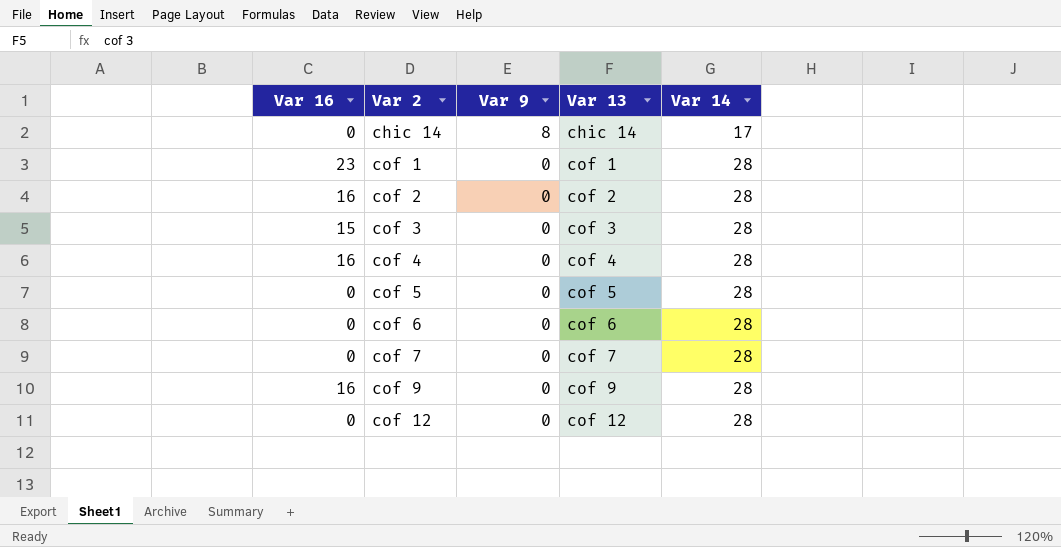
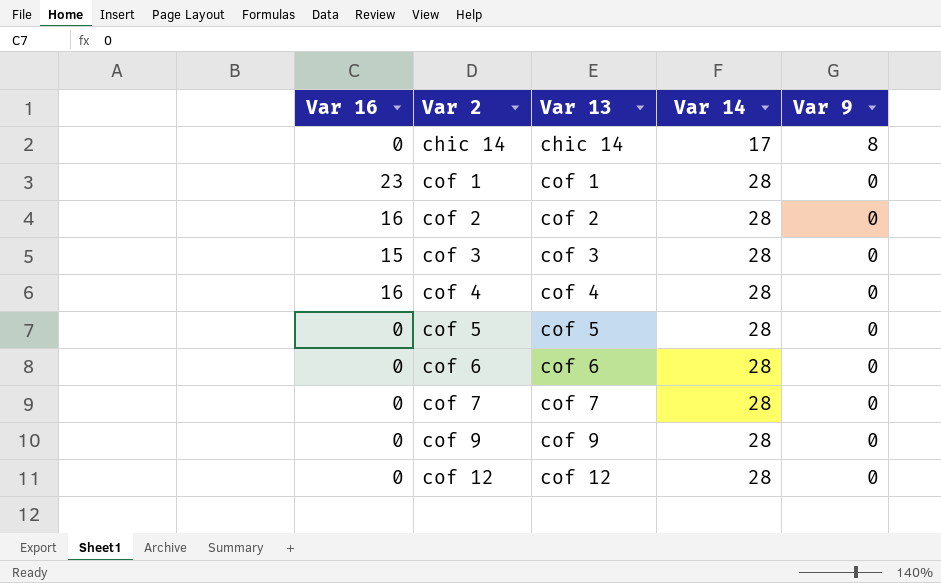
column Var 9 | position: 3 -> 5
cof 9 | Var 16: 16 -> 0

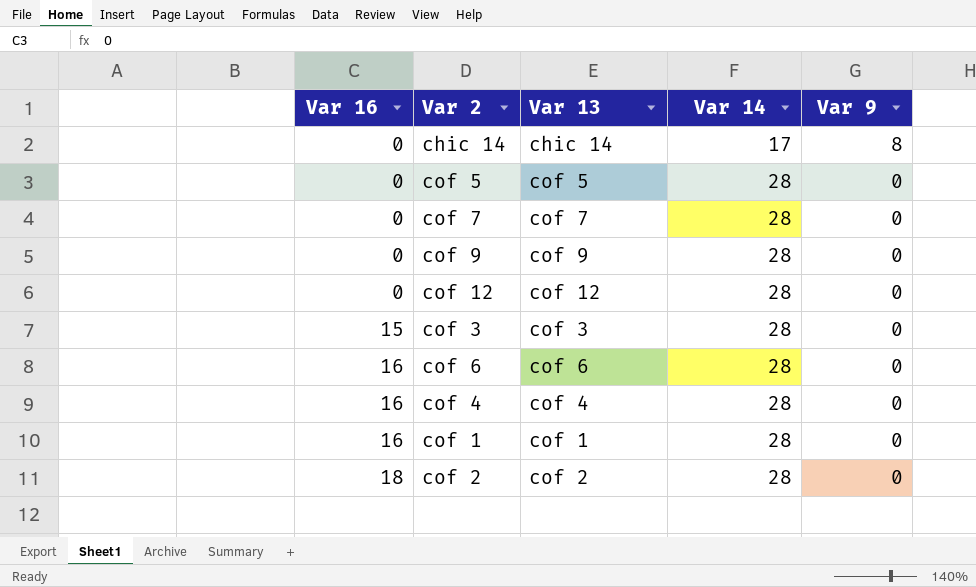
row order: Var 2 ascending -> Var 16 ascending
cof 6 | Var 16: 0 -> 16
cof 1 | Var 16: 23 -> 16
cof 2 | Var 16: 16 -> 18

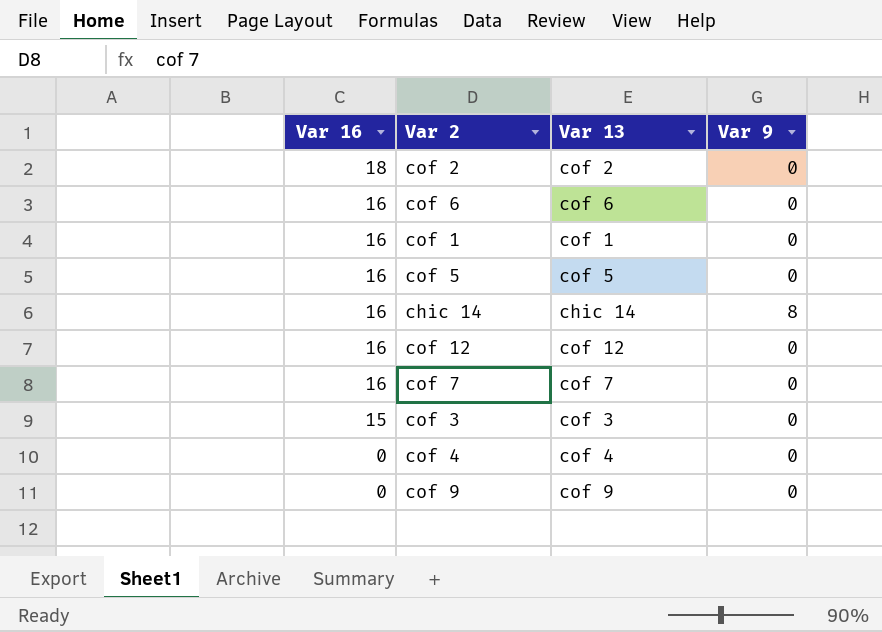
row order: Var 16 ascending -> Var 16 descending
column Var 14 | position: 4 -> none
cof 5 | Var 16: 0 -> 16
chic 14 | Var 16: 0 -> 16
cof 12 | Var 16: 0 -> 16
cof 7 | Var 16: 0 -> 16
cof 4 | Var 16: 16 -> 0

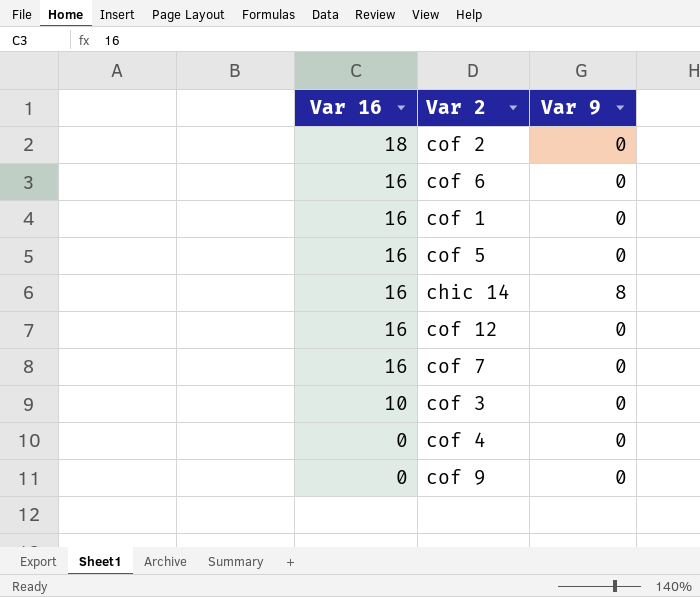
column Var 13 | position: 3 -> none
cof 3 | Var 16: 15 -> 10

